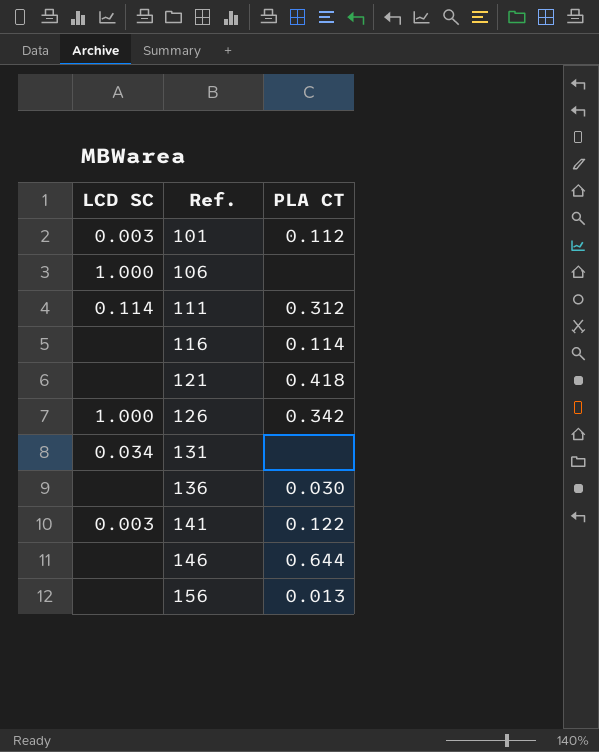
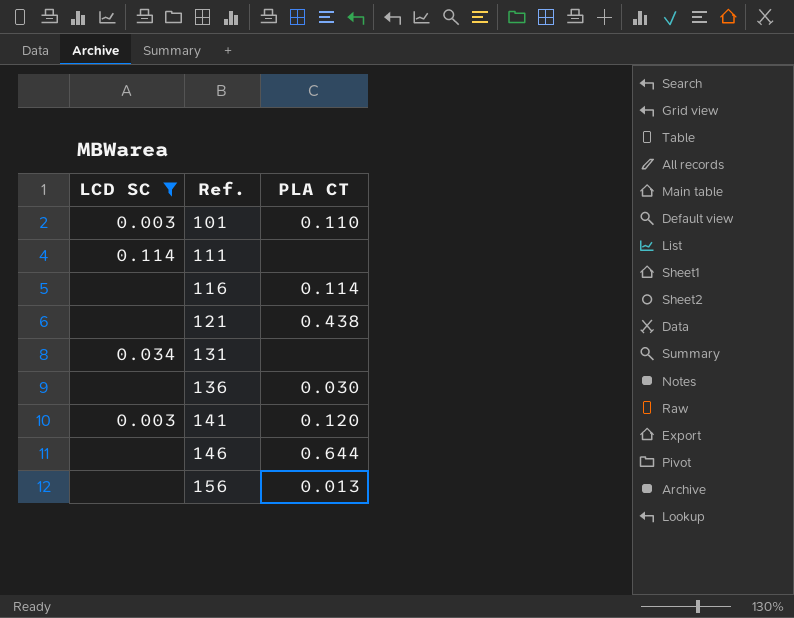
filter: none -> LCD SC != 1.000
101 | PLA CT: 0.112 -> 0.110
111 | PLA CT: 0.312 -> none
121 | PLA CT: 0.418 -> 0.438
141 | PLA CT: 0.122 -> 0.120

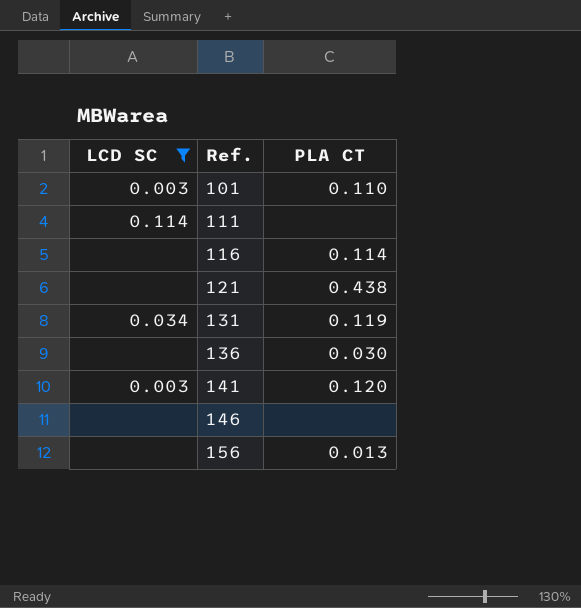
131 | PLA CT: none -> 0.119
146 | PLA CT: 0.644 -> none

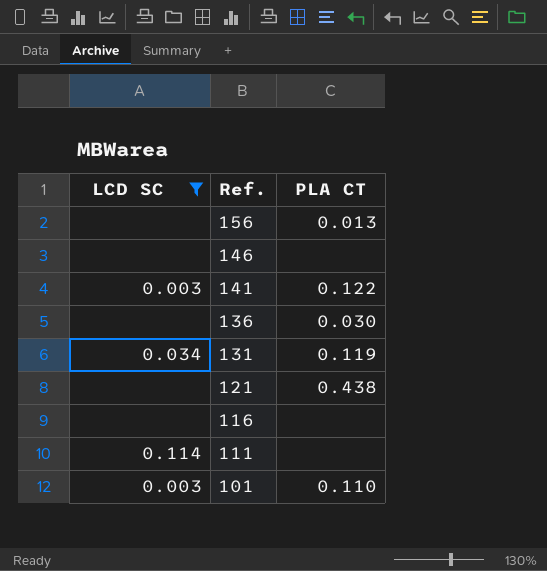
row order: Ref. ascending -> Ref. descending
141 | PLA CT: 0.120 -> 0.122
116 | PLA CT: 0.114 -> none

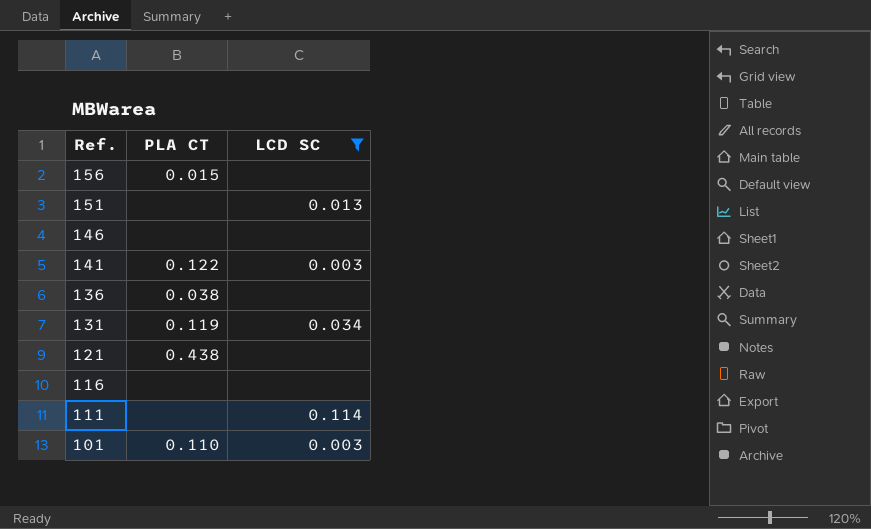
column LCD SC | position: 1 -> 3
156 | PLA CT: 0.013 -> 0.015
row 151: none -> none | 0.013
136 | PLA CT: 0.030 -> 0.038

